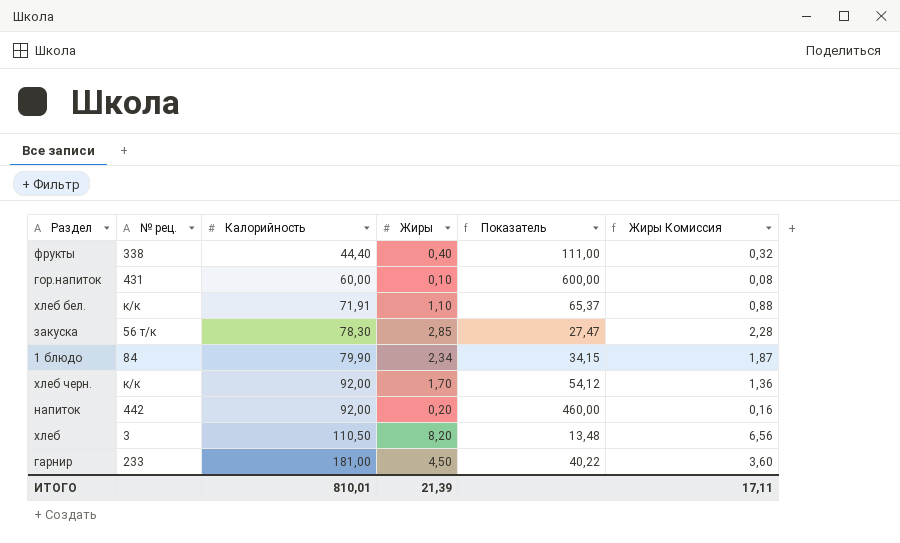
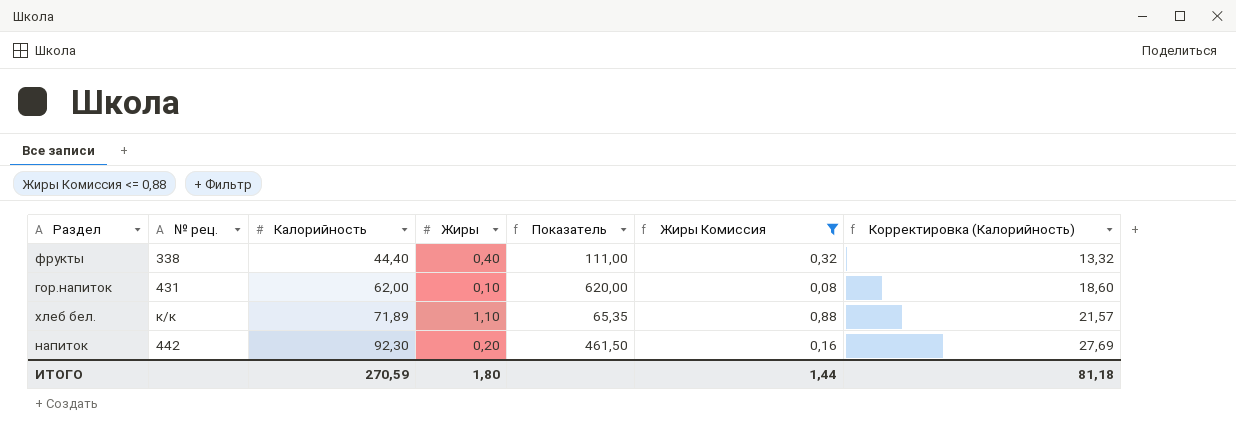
filter: none -> Жиры Комиссия <= 0,88
column Корректировка (Калорийность) | formula: none -> [Калорийность] * 0,3
гор.напиток | Калорийность: 60,00 -> 62,00
гор.напиток | Показатель: 600,00 -> 620,00
хлеб бел. | Калорийность: 71,91 -> 71,89
хлеб бел. | Показатель: 65,37 -> 65,35
напиток | Калорийность: 92,00 -> 92,30
напиток | Показатель: 460,00 -> 461,50
ИТОГО | Калорийность: 810,01 -> 270,59
ИТОГО | Жиры: 21,39 -> 1,80
ИТОГО | Жиры Комиссия: 17,11 -> 1,44

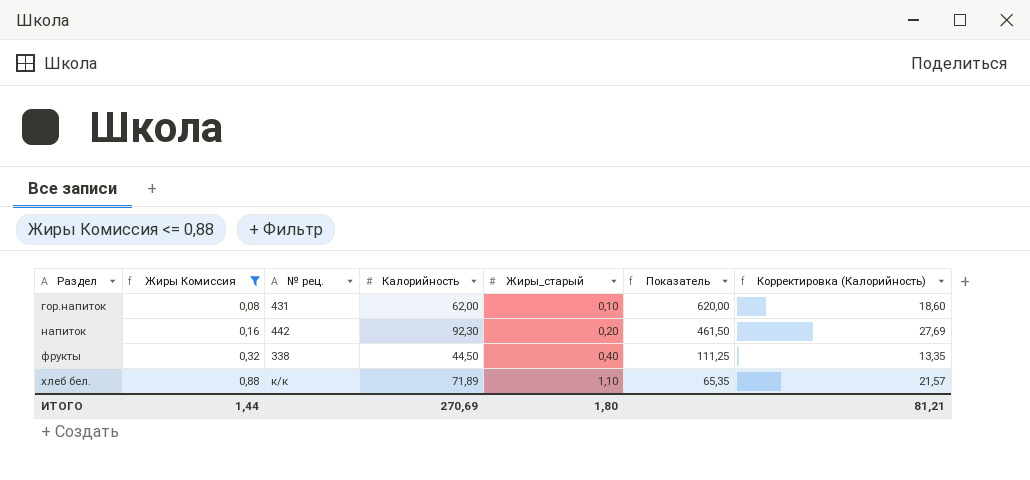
row order: Калорийность ascending -> Раздел ascending
column Жиры Комиссия | position: 6 -> 2
column name: Жиры -> Жиры_старый
фрукты | Калорийность: 44,40 -> 44,50
фрукты | Показатель: 111,00 -> 111,25
фрукты | Корректировка (Калорийность): 13,32 -> 13,35
ИТОГО | Калорийность: 270,59 -> 270,69
ИТОГО | Корректировка (Калорийность): 81,18 -> 81,21

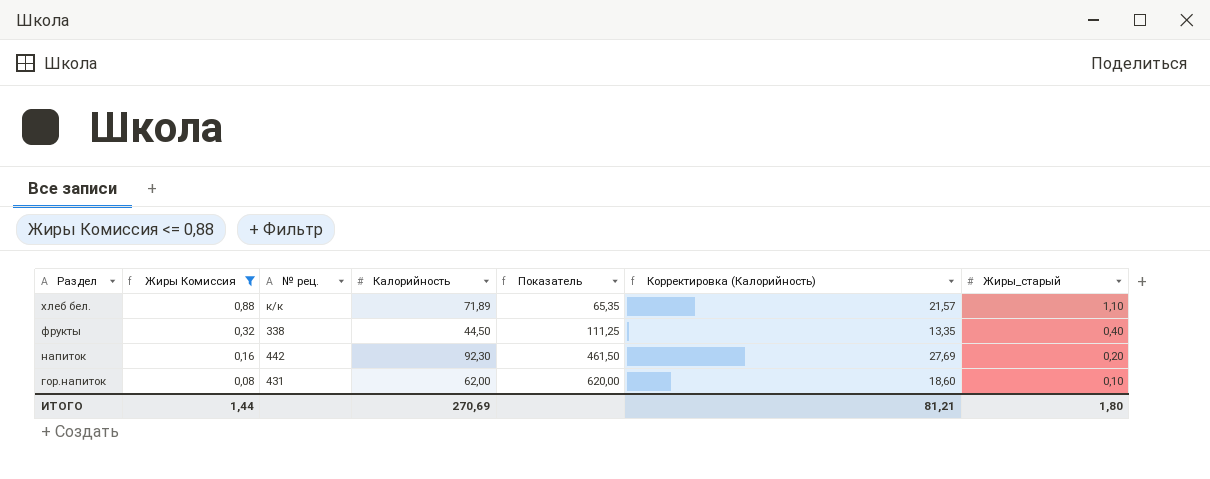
row order: Раздел ascending -> Раздел descending
column Жиры_старый | position: 5 -> 7

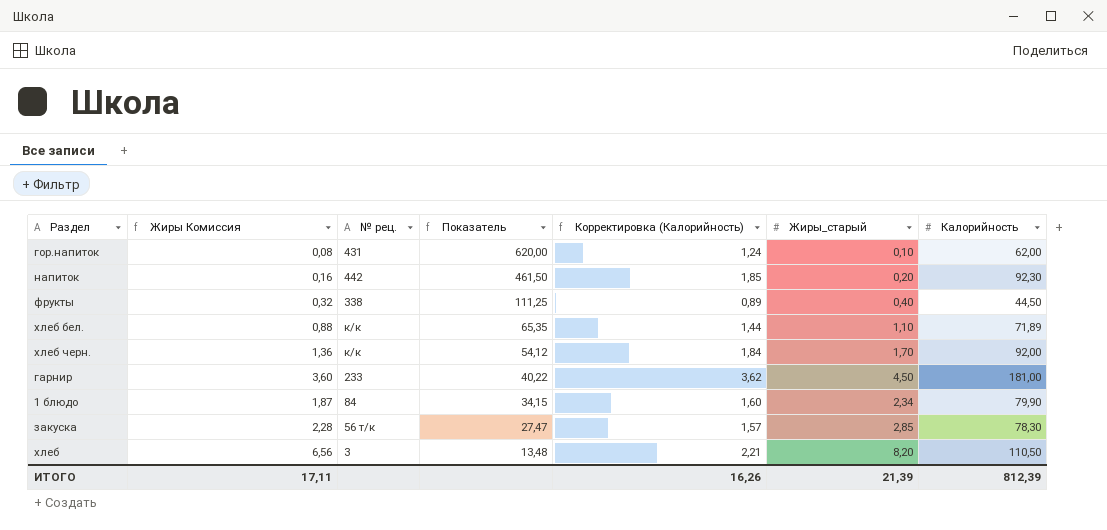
filter: Жиры Комиссия <= 0,88 -> none
row order: Раздел descending -> Показатель descending
column Корректировка (Калорийность) | formula: [Калорийность] * 0,3 -> [Калорийность] * 0,02
column Калорийность | position: 4 -> 7
ИТОГО | Жиры Комиссия: 1,44 -> 17,11
ИТОГО | Корректировка (Калорийность): 81,21 -> 16,26
ИТОГО | Жиры_старый: 1,80 -> 21,39
ИТОГО | Калорийность: 270,69 -> 812,39

